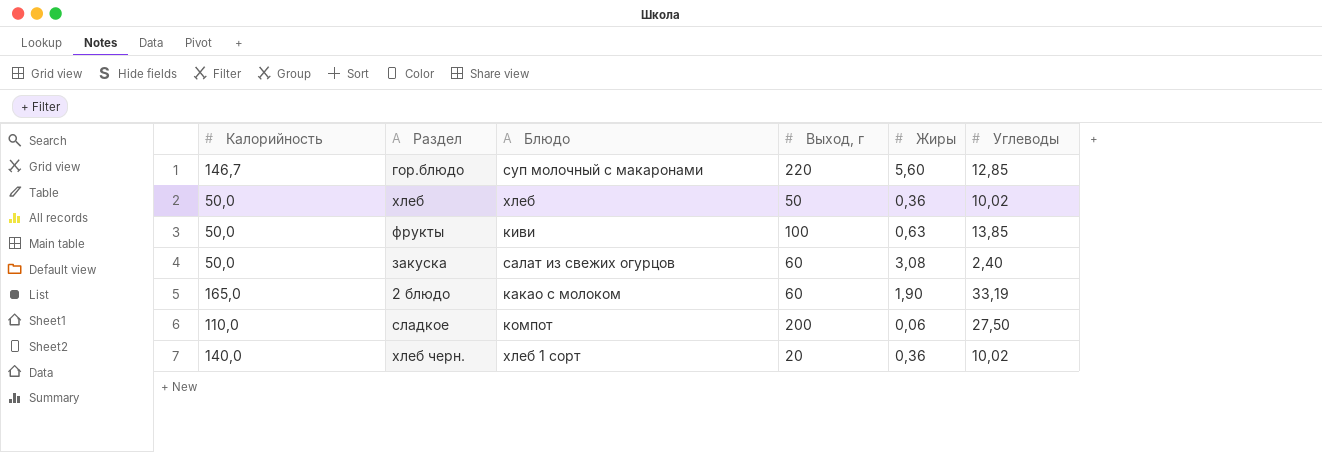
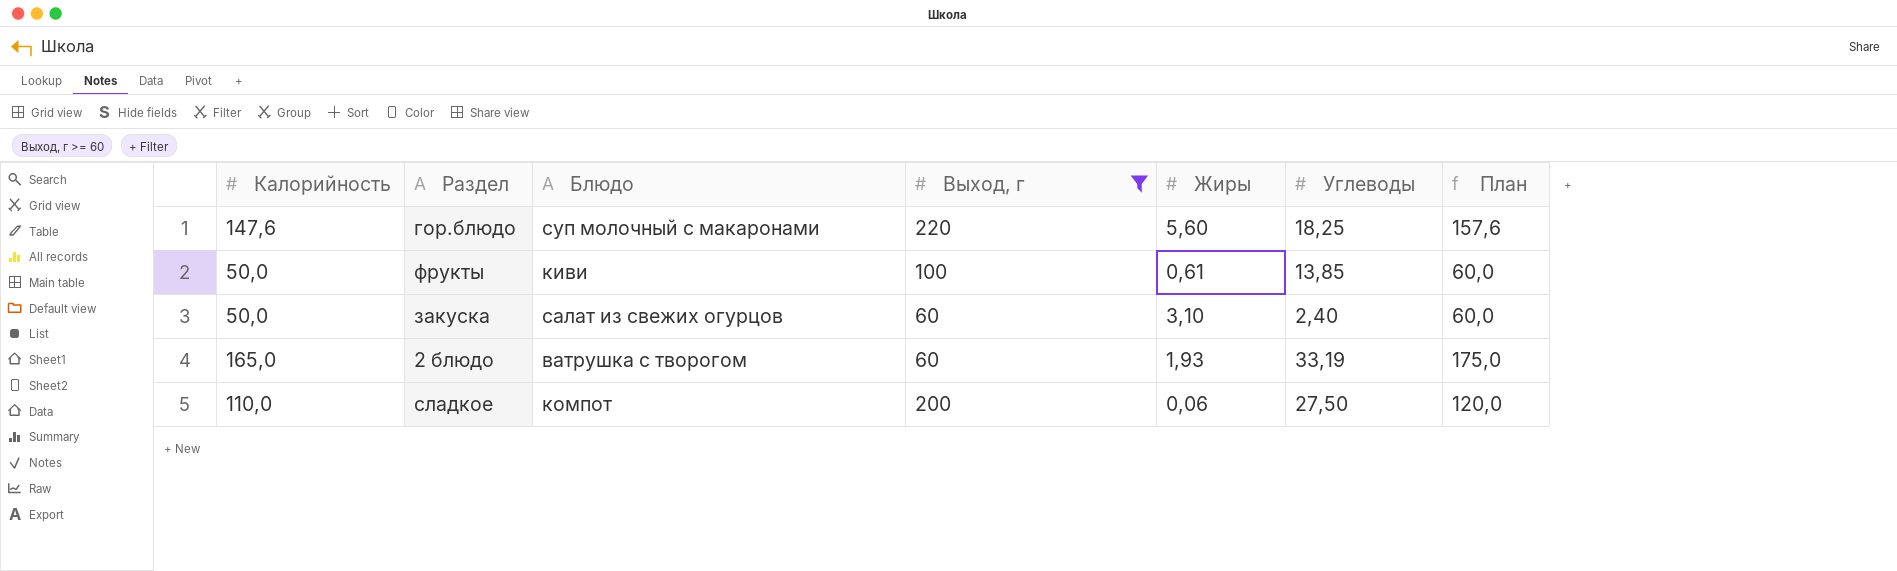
filter: none -> Выход, г >= 60
column План | formula: none -> [Калорийность] + 10
гор.блюдо | Калорийность: 146,7 -> 147,6
гор.блюдо | Углеводы: 12,85 -> 18,25
фрукты | Жиры: 0,63 -> 0,61
закуска | Жиры: 3,08 -> 3,10
2 блюдо | Блюдо: какао с молоком -> ватрушка с творогом
2 блюдо | Жиры: 1,90 -> 1,93

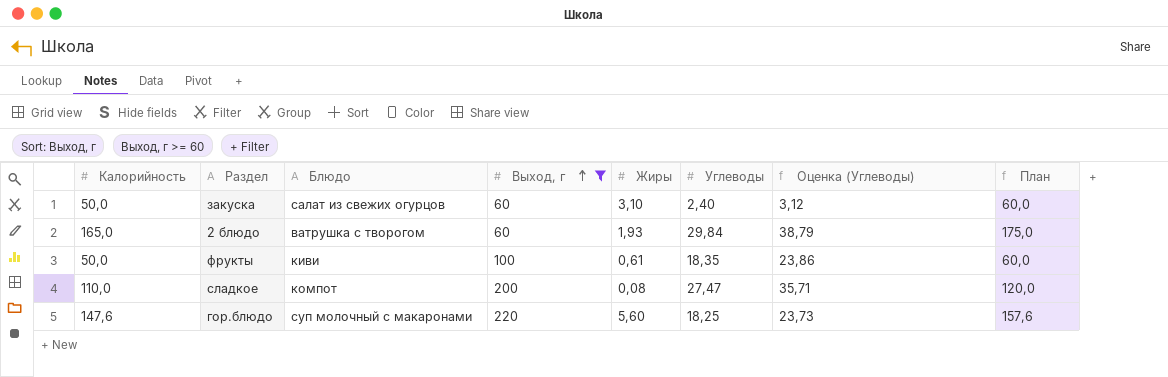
row order: none -> Выход, г ascending
column Оценка (Углеводы) | formula: none -> [Углеводы] * 1,3
2 блюдо | Углеводы: 33,19 -> 29,84
фрукты | Углеводы: 13,85 -> 18,35
сладкое | Жиры: 0,06 -> 0,08
сладкое | Углеводы: 27,50 -> 27,47

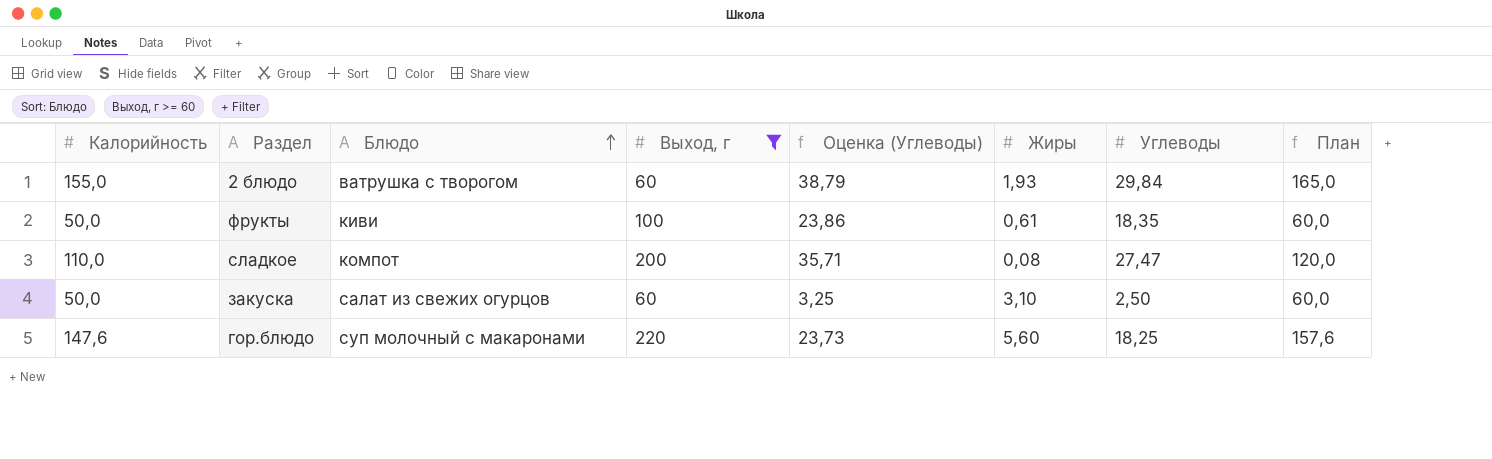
row order: Выход, г ascending -> Блюдо ascending
column Оценка (Углеводы) | position: 7 -> 5
2 блюдо | Калорийность: 165,0 -> 155,0
2 блюдо | План: 175,0 -> 165,0
закуска | Оценка (Углеводы): 3,12 -> 3,25
закуска | Углеводы: 2,40 -> 2,50

